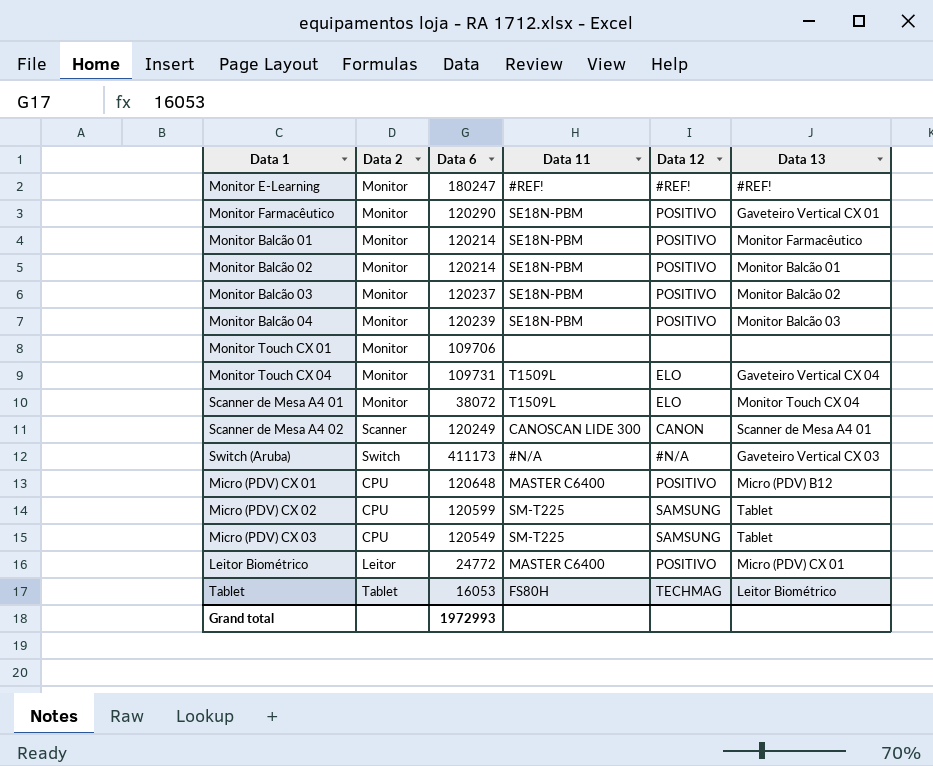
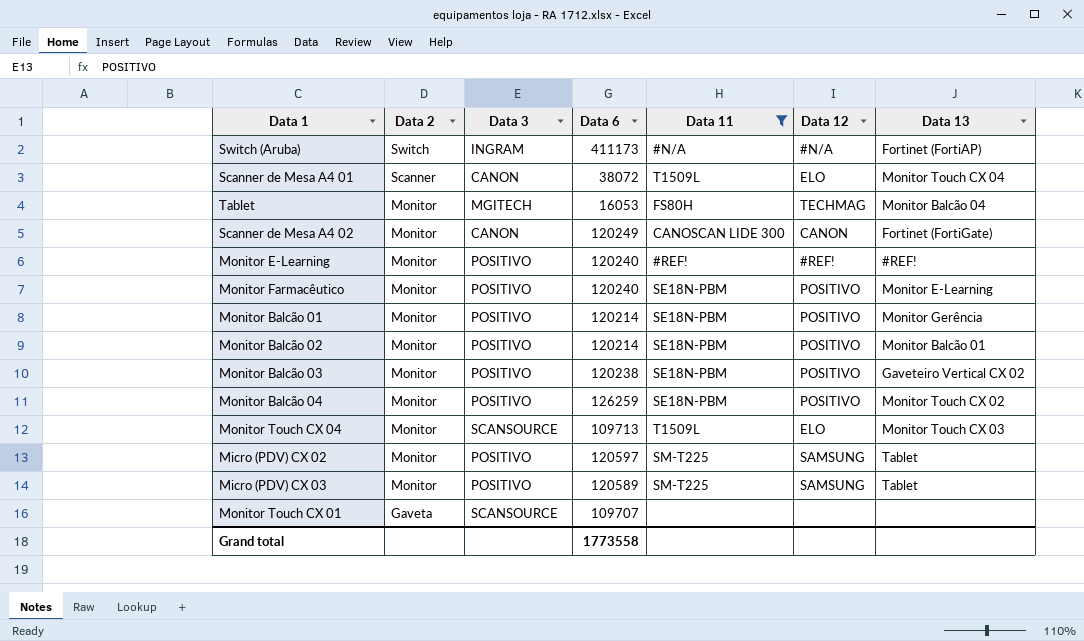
filter: none -> Data 11 != MASTER C6400
row order: none -> Data 2 descending
column Data 3 | position: none -> 3
Switch (Aruba) | Data 13: Gaveteiro Vertical CX 03 -> Fortinet (FortiAP)
Scanner de Mesa A4 01 | Data 2: Monitor -> Scanner
Tablet | Data 2: Tablet -> Monitor
Tablet | Data 13: Leitor Biométrico -> Monitor Balcão 04
Scanner de Mesa A4 02 | Data 2: Scanner -> Monitor
Scanner de Mesa A4 02 | Data 13: Scanner de Mesa A4 01 -> Fortinet (FortiGate)
Monitor E-Learning | Data 6: 180247 -> 120240
Monitor Farmacêutico | Data 6: 120290 -> 120240
Monitor Farmacêutico | Data 13: Gaveteiro Vertical CX 01 -> Monitor E-Learning
Monitor Balcão 01 | Data 13: Monitor Farmacêutico -> Monitor Gerência
Monitor Balcão 03 | Data 6: 120237 -> 120238
Monitor Balcão 03 | Data 13: Monitor Balcão 02 -> Gaveteiro Vertical CX 02
Monitor Balcão 04 | Data 6: 120239 -> 126259
Monitor Balcão 04 | Data 13: Monitor Balcão 03 -> Monitor Touch CX 02
Monitor Touch CX 04 | Data 6: 109731 -> 109713
Monitor Touch CX 04 | Data 13: Gaveteiro Vertical CX 04 -> Monitor Touch CX 03
Micro (PDV) CX 02 | Data 2: CPU -> Monitor
Micro (PDV) CX 02 | Data 6: 120599 -> 120597
Micro (PDV) CX 03 | Data 2: CPU -> Monitor
Micro (PDV) CX 03 | Data 6: 120549 -> 120589
Monitor Touch CX 01 | Data 2: Monitor -> Gaveta
Monitor Touch CX 01 | Data 6: 109706 -> 109707
Grand total | Data 6: 1972993 -> 1773558

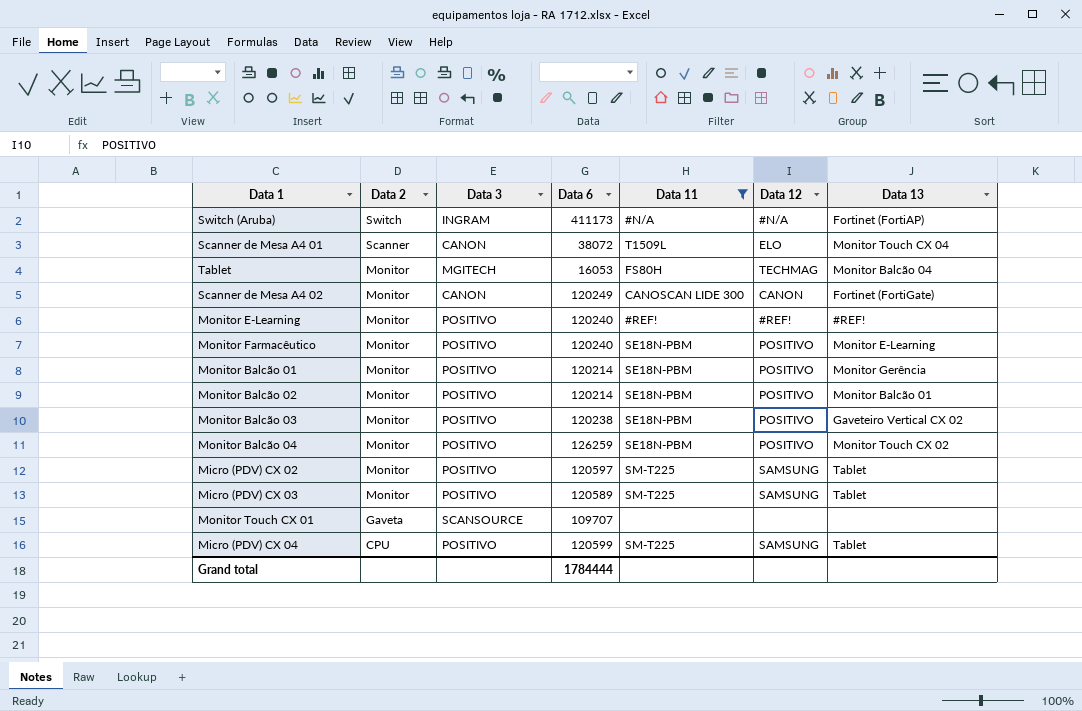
row Monitor Touch CX 04: Monitor | SCANSOURCE | 109713 | T1509L | ELO | Monitor Touch CX 03 -> none
row Micro (PDV) CX 04: none -> CPU | POSITIVO | 120599 | SM-T225 | SAMSUNG | Tablet
Grand total | Data 6: 1773558 -> 1784444

